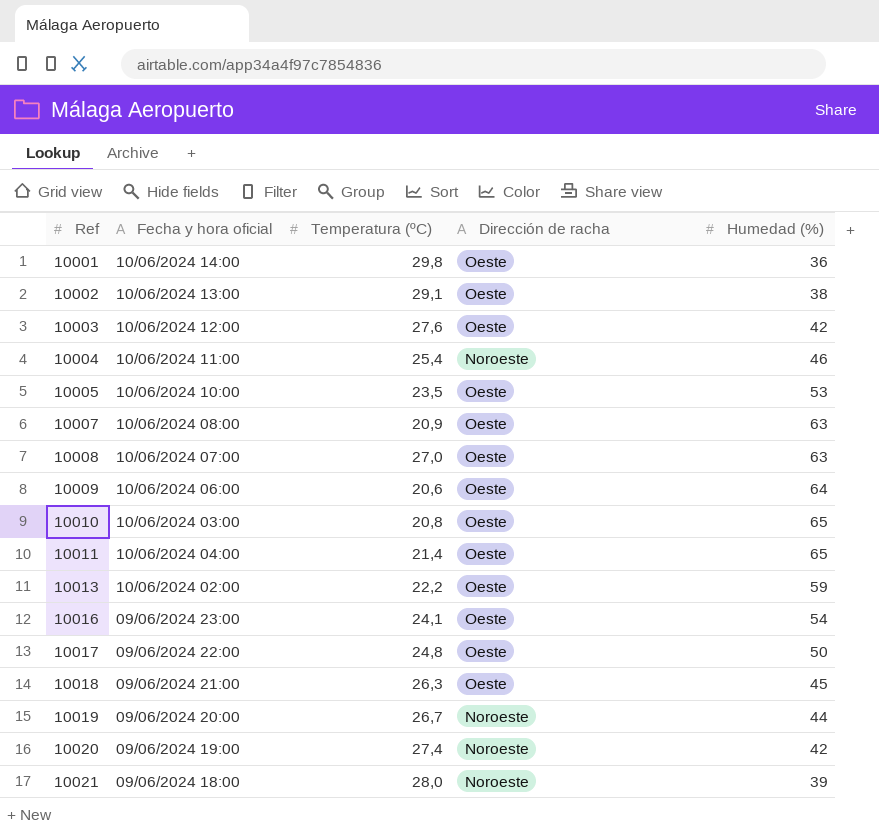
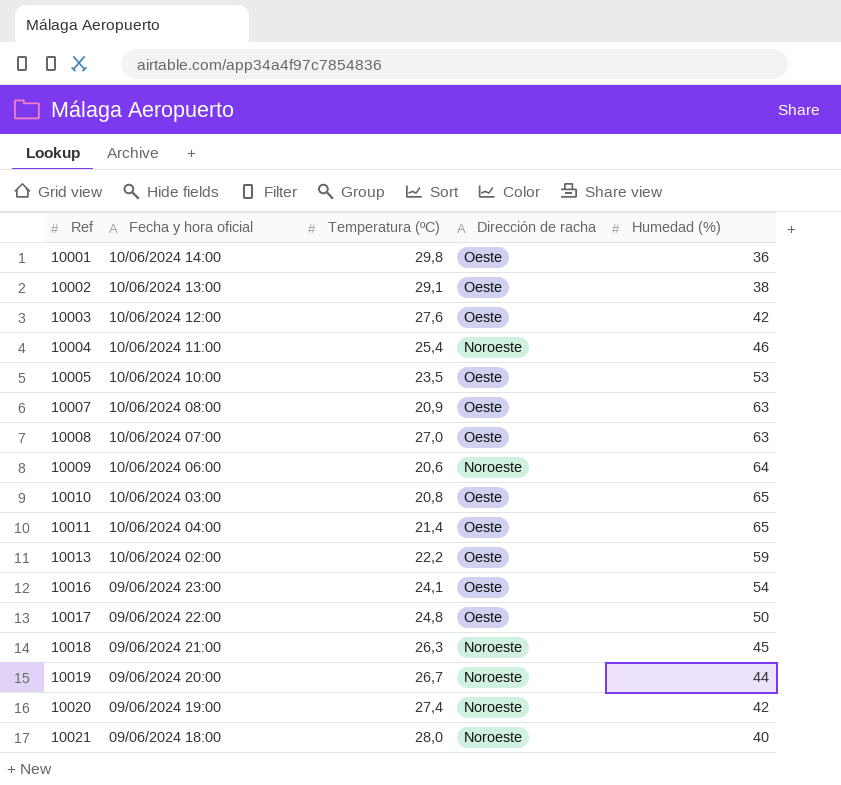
10009 | Dirección de racha: Oeste -> Noroeste
10018 | Dirección de racha: Oeste -> Noroeste
10021 | Humedad (%): 39 -> 40

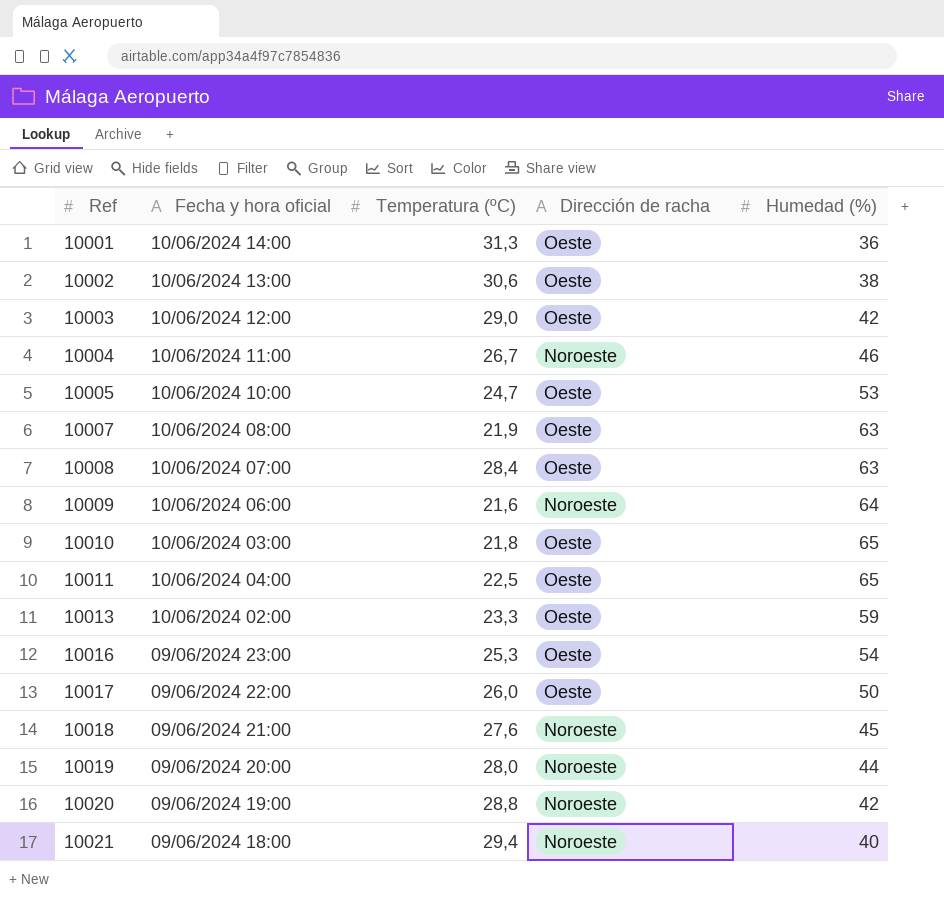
10001 | Temperatura (ºC): 29,8 -> 31,3
10002 | Temperatura (ºC): 29,1 -> 30,6
10003 | Temperatura (ºC): 27,6 -> 29,0
10004 | Temperatura (ºC): 25,4 -> 26,7
10005 | Temperatura (ºC): 23,5 -> 24,7
10007 | Temperatura (ºC): 20,9 -> 21,9
10008 | Temperatura (ºC): 27,0 -> 28,4
10009 | Temperatura (ºC): 20,6 -> 21,6
10010 | Temperatura (ºC): 20,8 -> 21,8
10011 | Temperatura (ºC): 21,4 -> 22,5
10013 | Temperatura (ºC): 22,2 -> 23,3
10016 | Temperatura (ºC): 24,1 -> 25,3
10017 | Temperatura (ºC): 24,8 -> 26,0
10018 | Temperatura (ºC): 26,3 -> 27,6
10019 | Temperatura (ºC): 26,7 -> 28,0
10020 | Temperatura (ºC): 27,4 -> 28,8
10021 | Temperatura (ºC): 28,0 -> 29,4

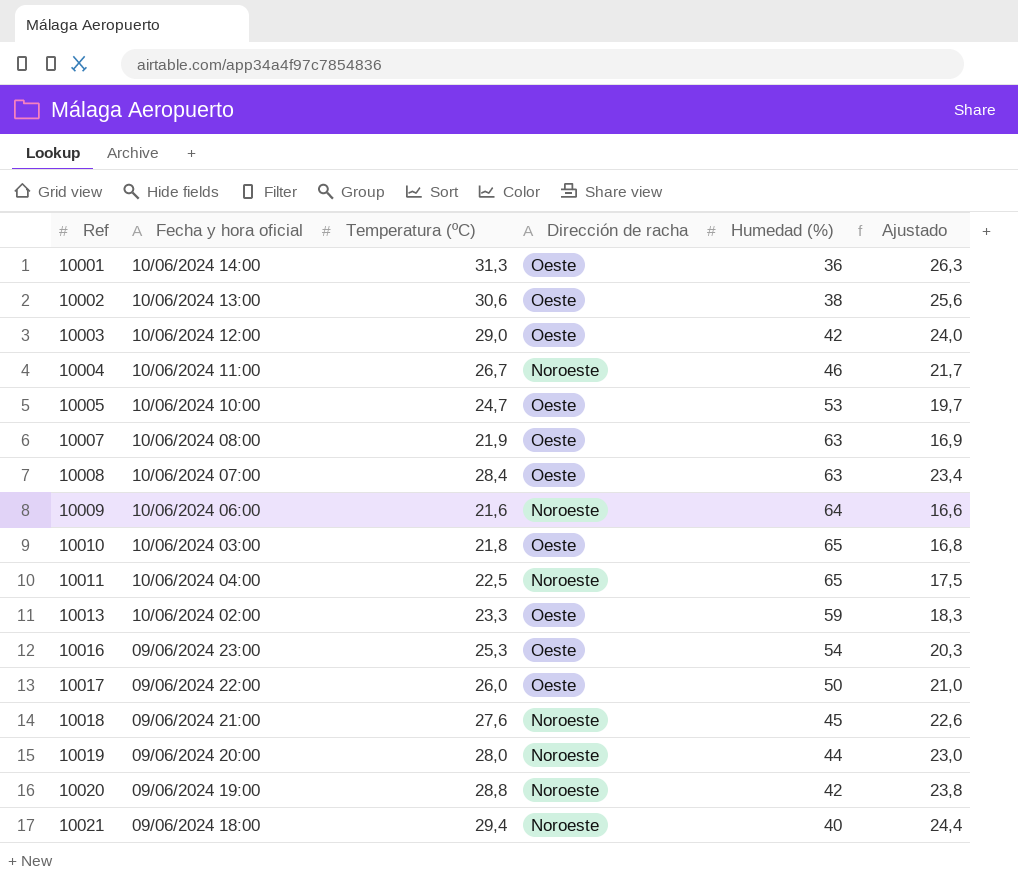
column Ajustado | formula: none -> [Temperatura (ºC)] - 5
10011 | Dirección de racha: Oeste -> Noroeste

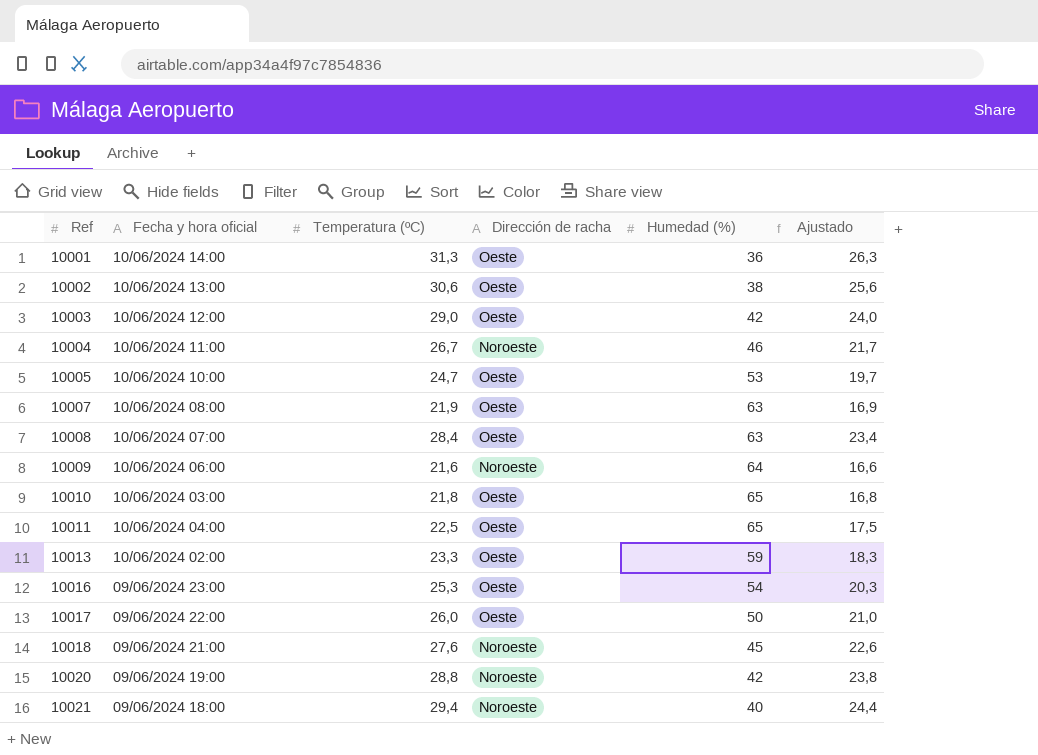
row 10019: 09/06/2024 20:00 | 28,0 | Noroeste | 44 | 23,0 -> none
10011 | Dirección de racha: Noroeste -> Oeste

